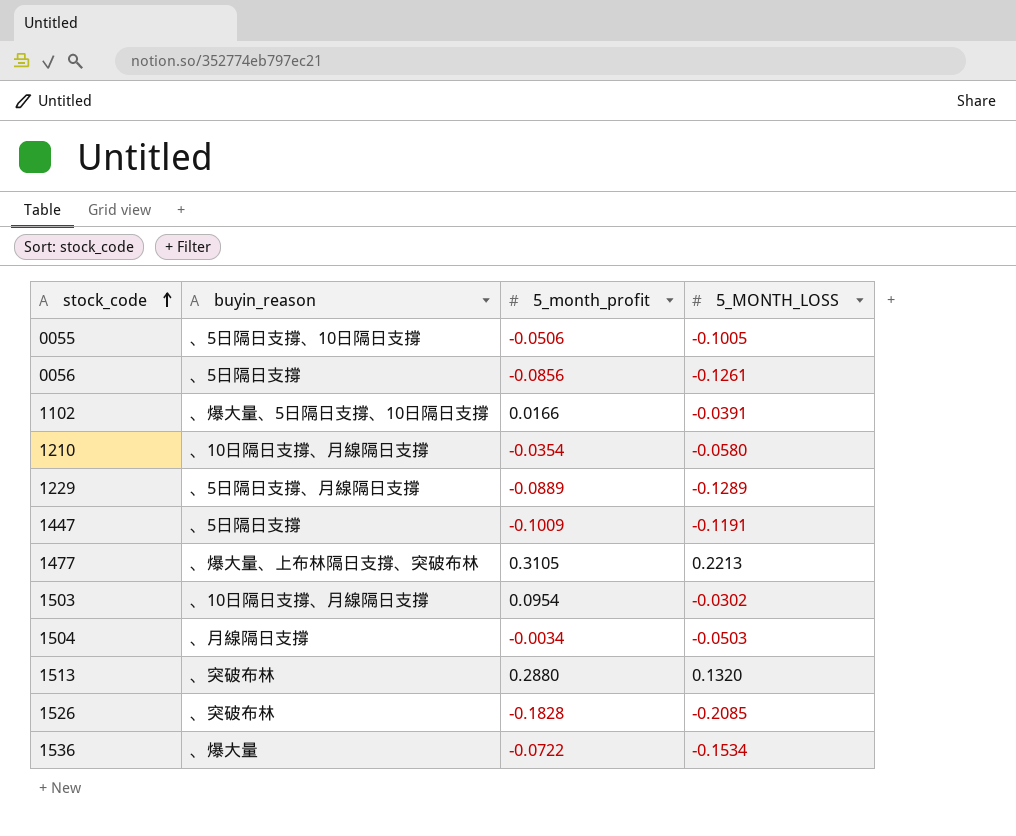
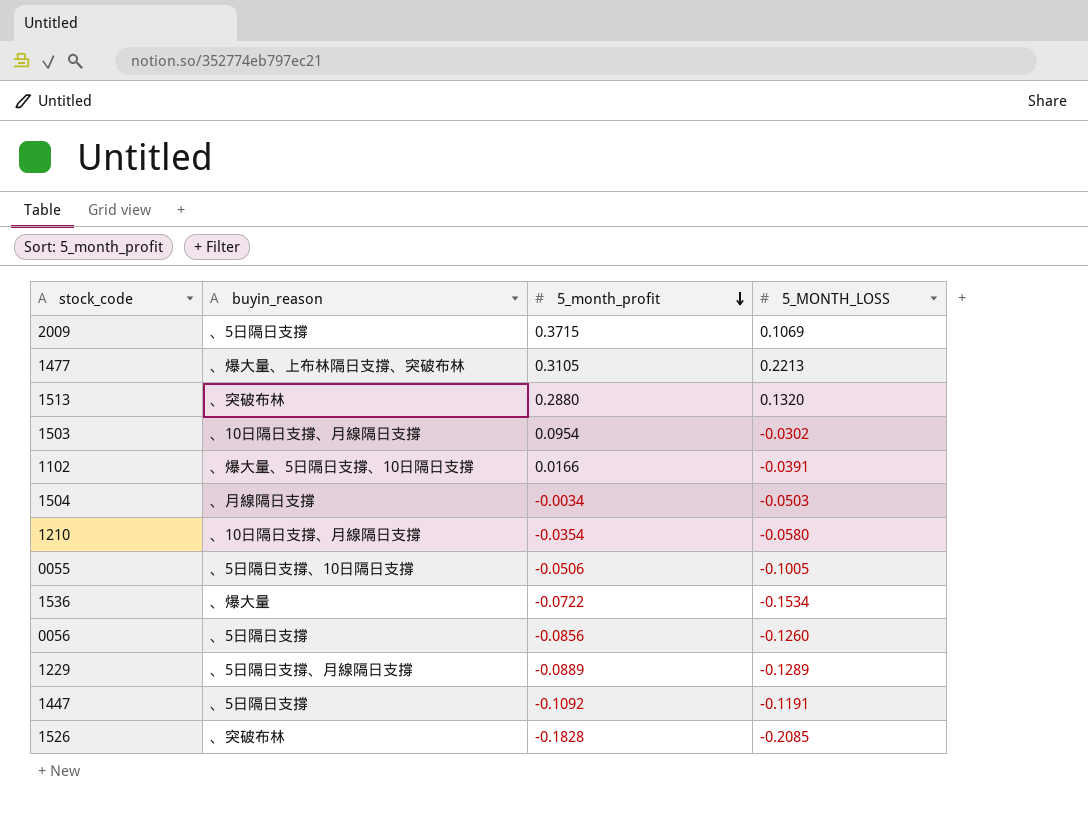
row order: stock_code ascending -> 5_month_profit descending
row 2009: none -> 、5日隔日支撐 | 0.3715 | 0.1069
0056 | 5_MONTH_LOSS: -0.1261 -> -0.1260
1447 | 5_month_profit: -0.1009 -> -0.1092

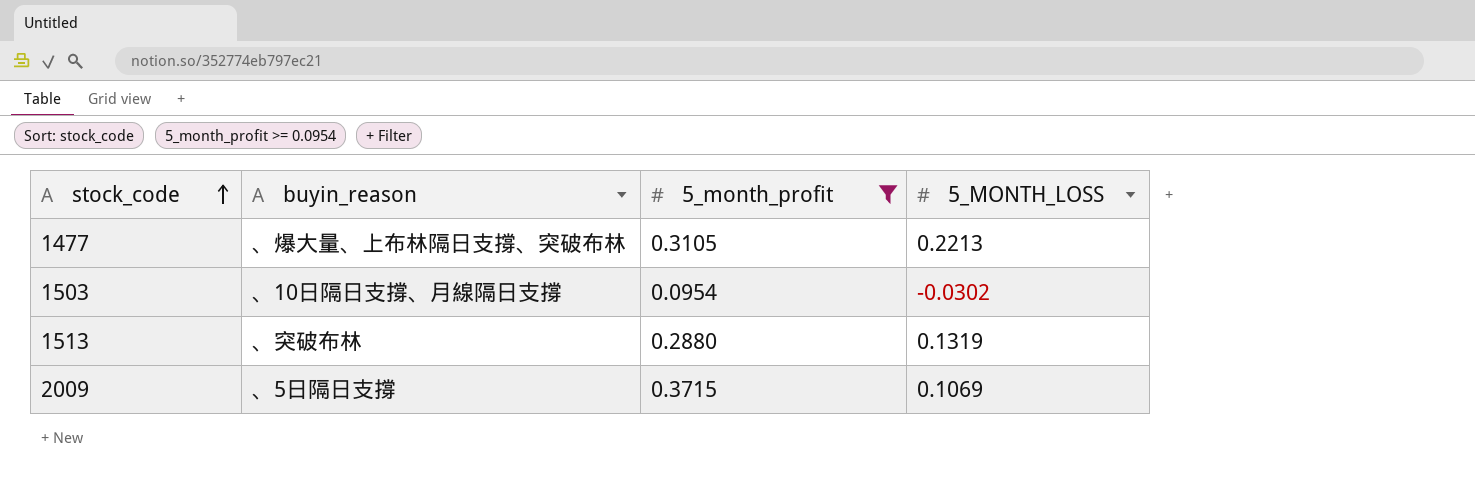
filter: none -> 5_month_profit >= 0.0954
row order: 5_month_profit descending -> stock_code ascending
1513 | 5_MONTH_LOSS: 0.1320 -> 0.1319

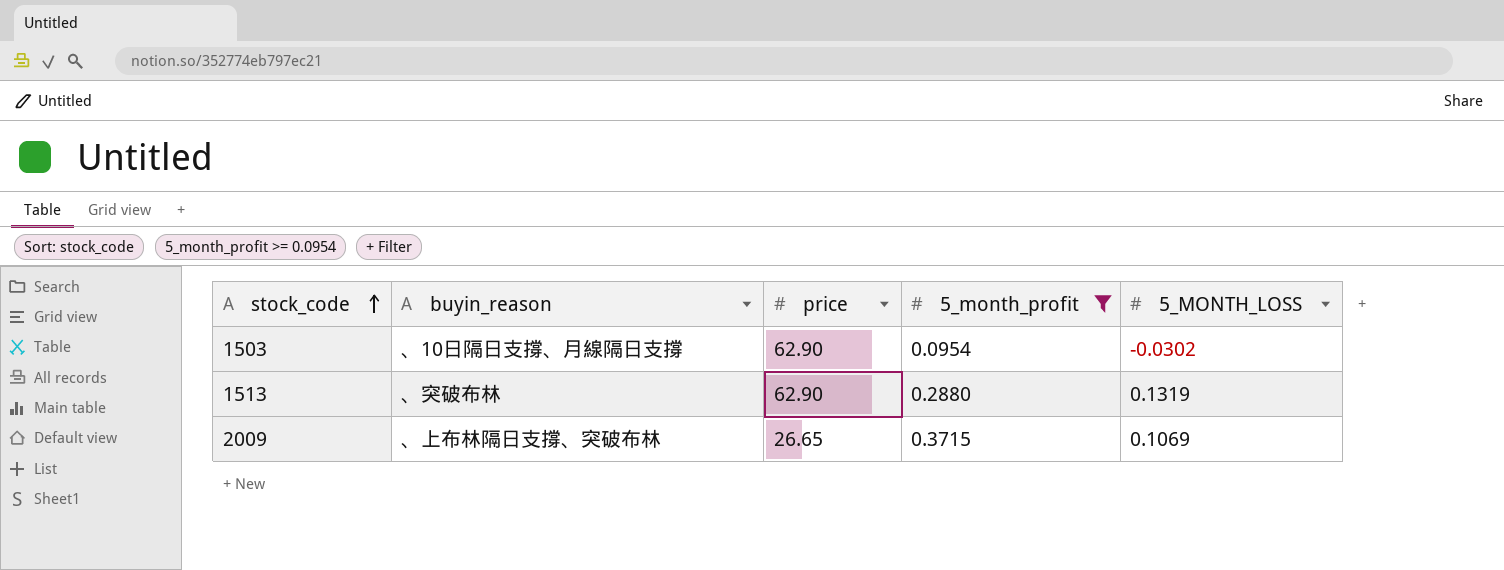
column price | position: none -> 3
row 1477: 、爆大量、上布林隔日支撐、突破布林 | 0.3105 | 0.2213 -> none
2009 | buyin_reason: 、5日隔日支撐 -> 、上布林隔日支撐、突破布林

